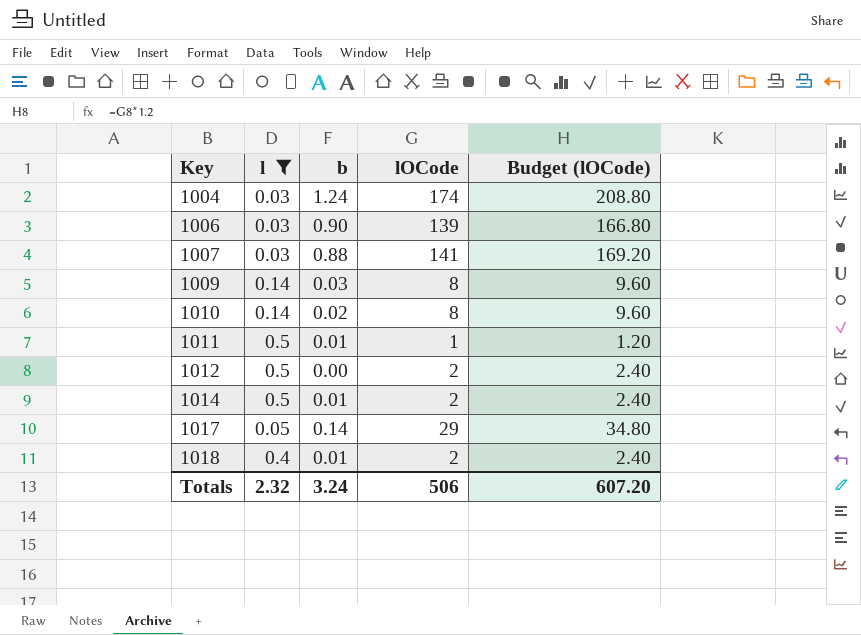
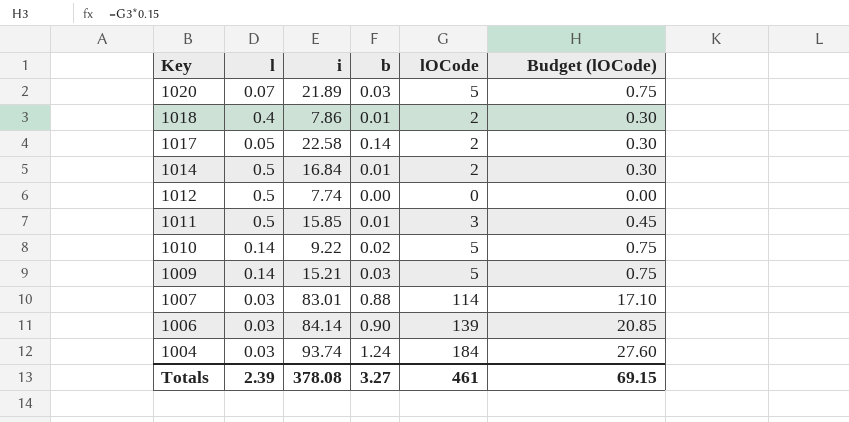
filter: l != 0.07 -> none
row order: Key ascending -> Key descending
column i | position: none -> 3
column Budget (lOCode) | formula: [lOCode] * 1.2 -> [lOCode] * 0.15
1017 | lOCode: 29 -> 2
1012 | lOCode: 2 -> 0
1011 | lOCode: 1 -> 3
1010 | lOCode: 8 -> 5
1009 | lOCode: 8 -> 5
1007 | lOCode: 141 -> 114
1004 | lOCode: 174 -> 184
Totals | l: 2.32 -> 2.39
Totals | b: 3.24 -> 3.27
Totals | lOCode: 506 -> 461
Totals | Budget (lOCode): 607.20 -> 69.15

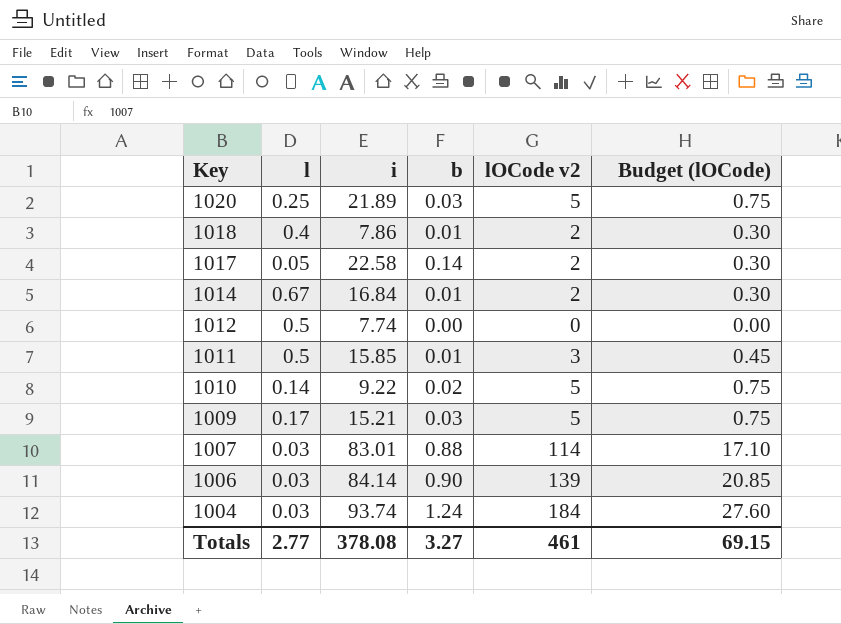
column name: lOCode -> lOCode v2
1020 | l: 0.07 -> 0.25
1014 | l: 0.5 -> 0.67
1009 | l: 0.14 -> 0.17
Totals | l: 2.39 -> 2.77

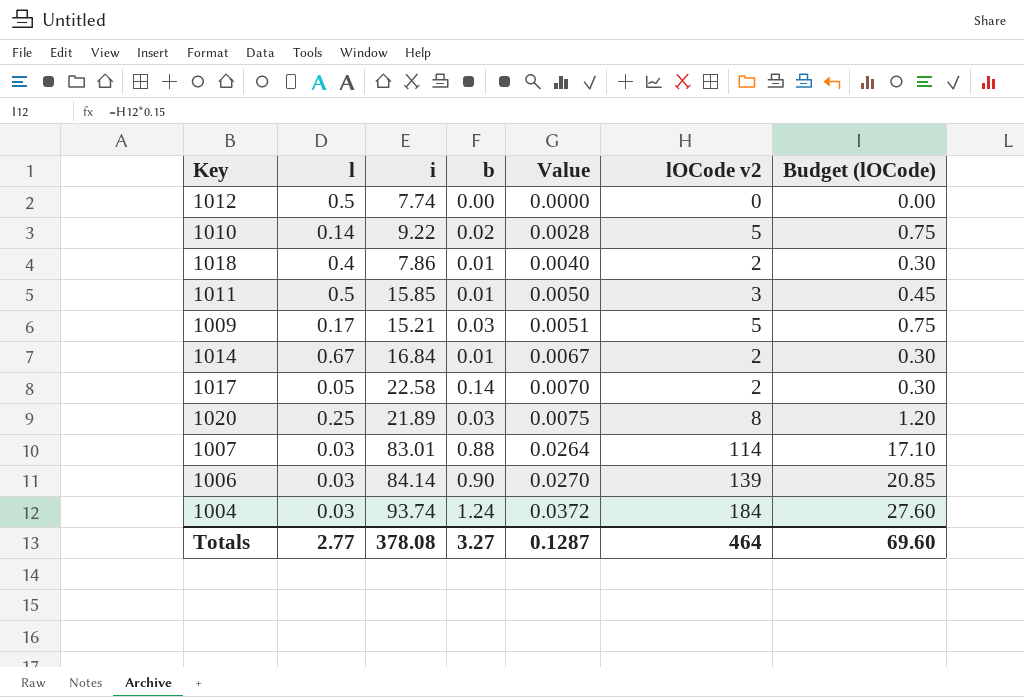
row order: Key descending -> Value ascending
column Value | formula: none -> [l] * [b]
1020 | lOCode v2: 5 -> 8
1020 | Budget (lOCode): 0.75 -> 1.20
Totals | lOCode v2: 461 -> 464
Totals | Budget (lOCode): 69.15 -> 69.60

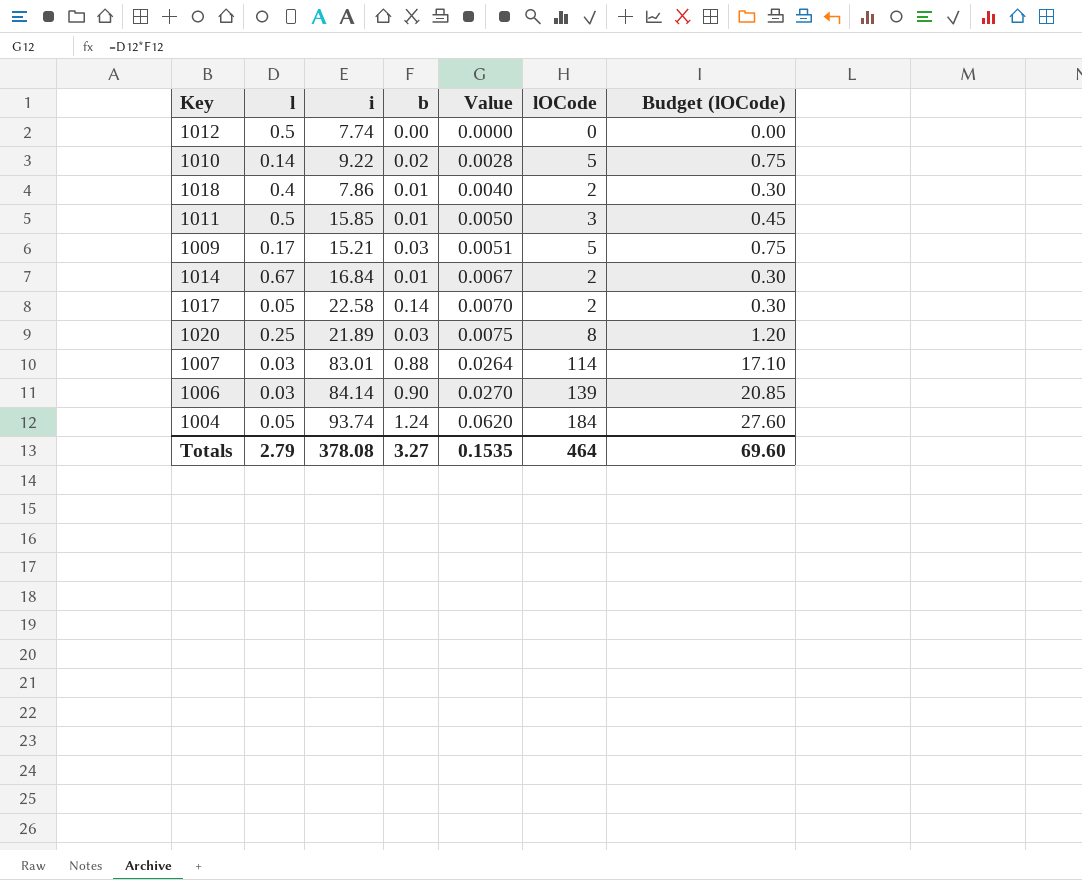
column name: lOCode v2 -> lOCode
1004 | l: 0.03 -> 0.05
1004 | Value: 0.0372 -> 0.0620
Totals | l: 2.77 -> 2.79
Totals | Value: 0.1287 -> 0.1535

